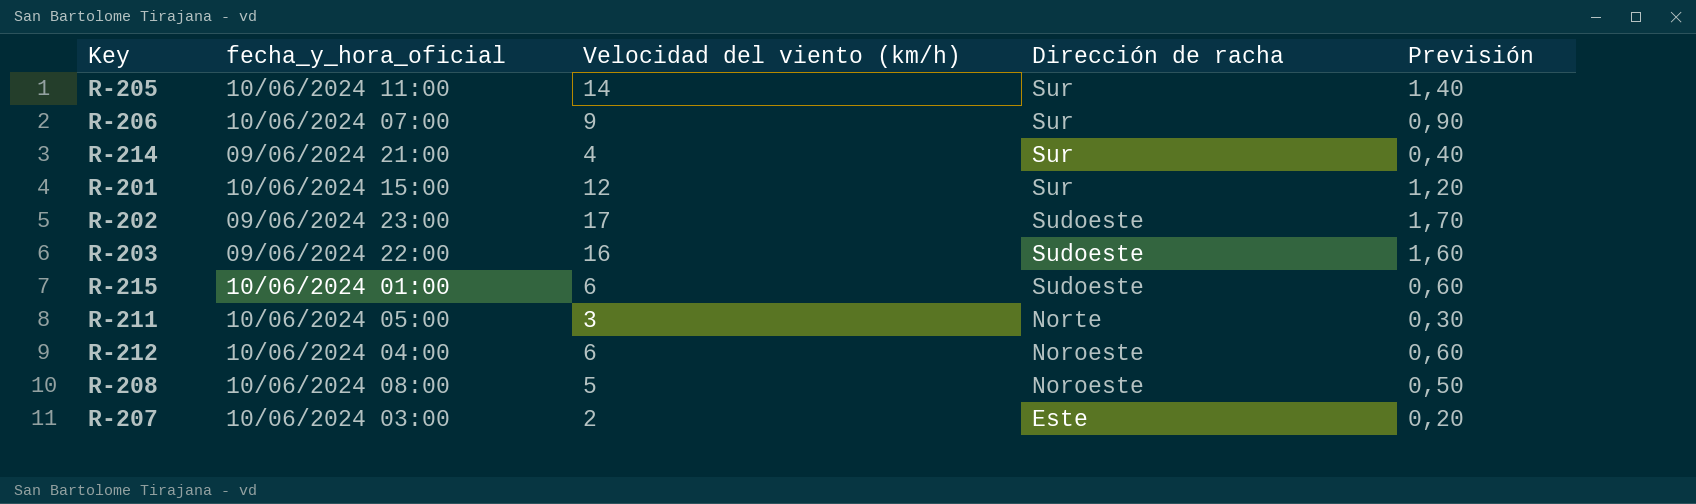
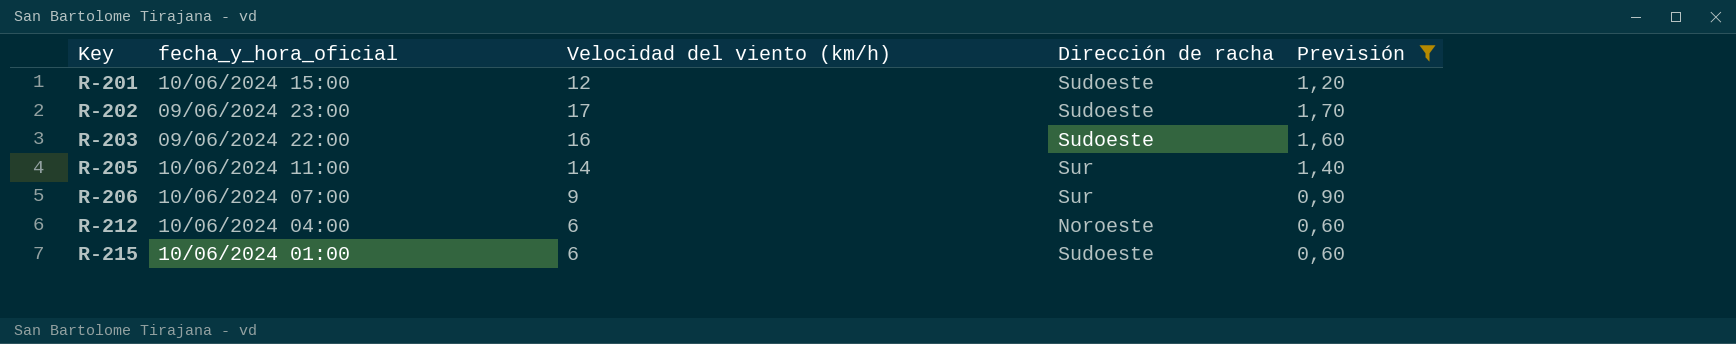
filter: none -> Previsión >= 0,60
row order: Dirección de racha descending -> Key ascending
R-201 | Dirección de racha: Sur -> Sudoeste

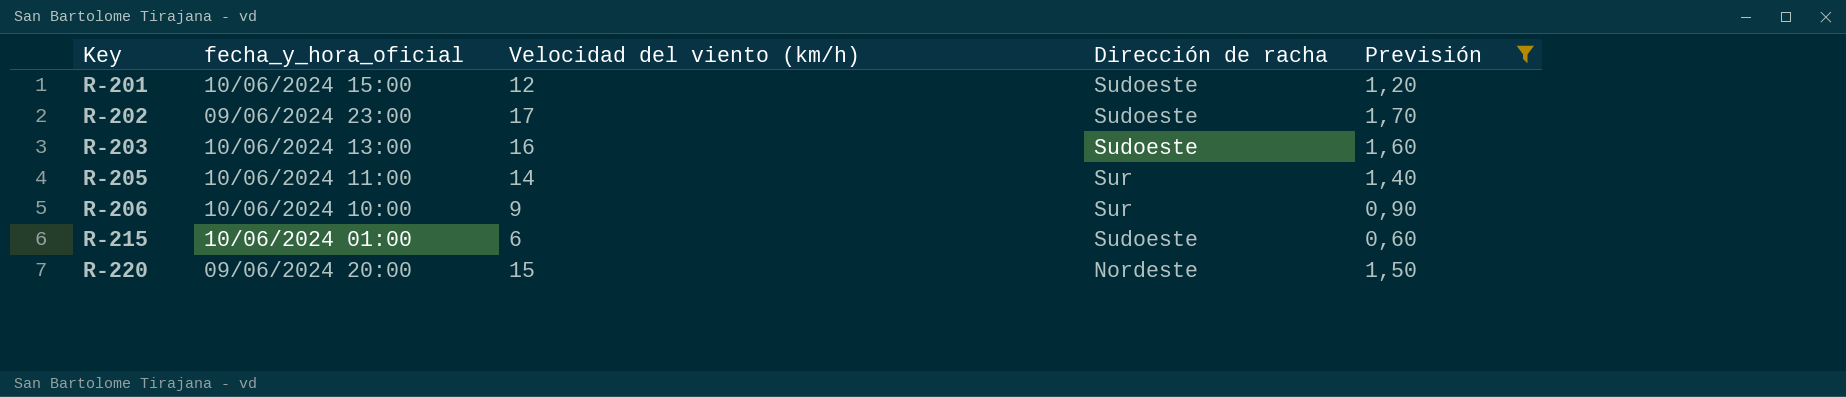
row R-212: 10/06/2024 04:00 | 6 | Noroeste | 0,60 -> none
R-203 | fecha_y_hora_oficial: 09/06/2024 22:00 -> 10/06/2024 13:00
R-206 | fecha_y_hora_oficial: 10/06/2024 07:00 -> 10/06/2024 10:00
row R-220: none -> 09/06/2024 20:00 | 15 | Nordeste | 1,50

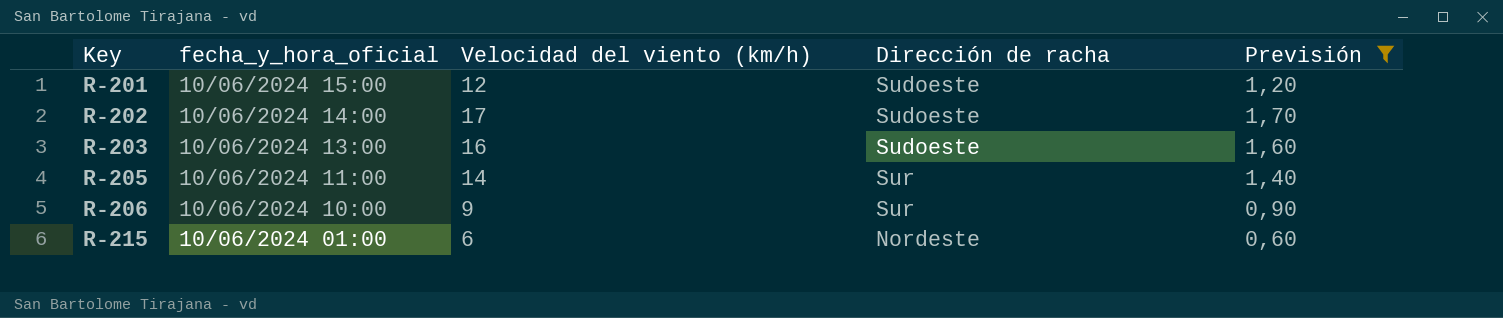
row R-220: 09/06/2024 20:00 | 15 | Nordeste | 1,50 -> none
R-202 | fecha_y_hora_oficial: 09/06/2024 23:00 -> 10/06/2024 14:00
R-215 | Dirección de racha: Sudoeste -> Nordeste

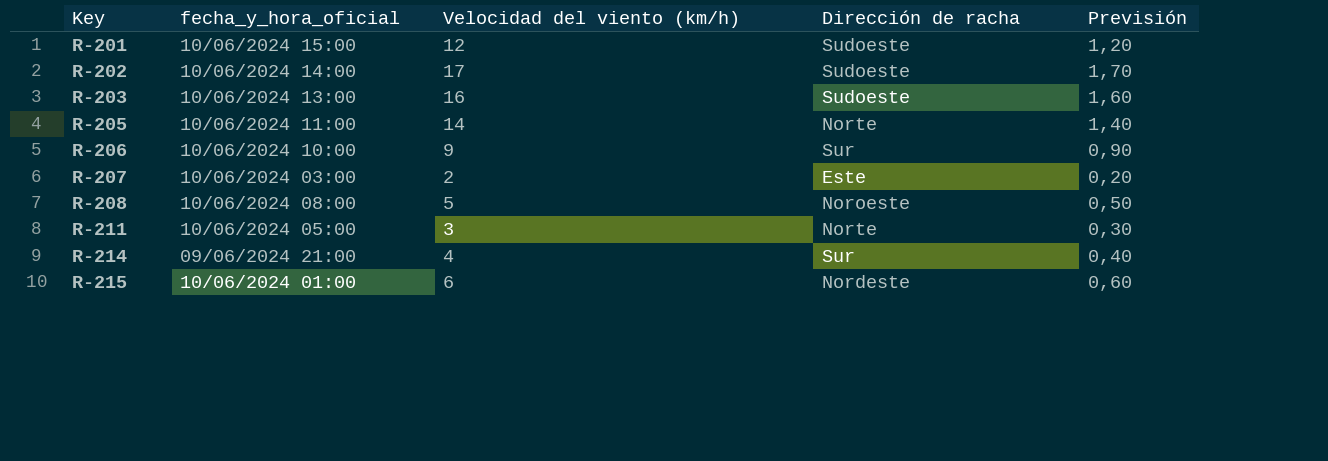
filter: Previsión >= 0,60 -> none
R-205 | Dirección de racha: Sur -> Norte

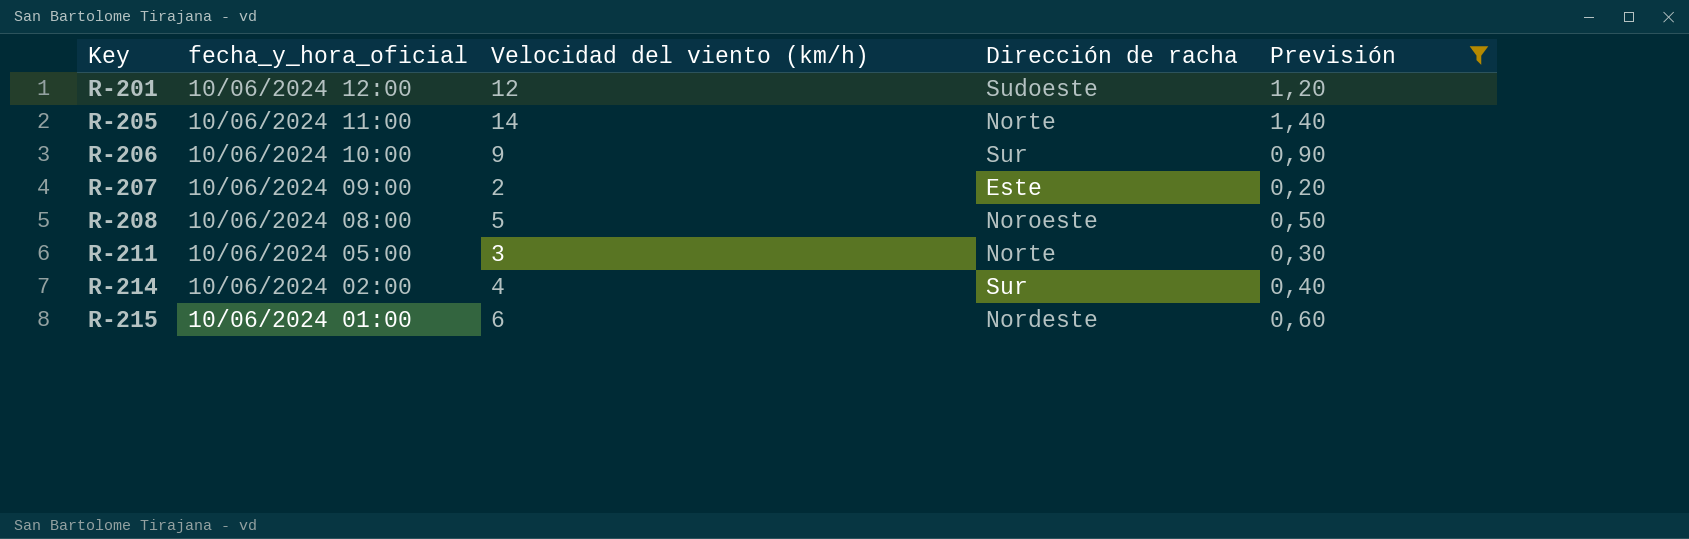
filter: none -> Previsión <= 1,40
R-201 | fecha_y_hora_oficial: 10/06/2024 15:00 -> 10/06/2024 12:00
R-207 | fecha_y_hora_oficial: 10/06/2024 03:00 -> 10/06/2024 09:00
R-214 | fecha_y_hora_oficial: 09/06/2024 21:00 -> 10/06/2024 02:00

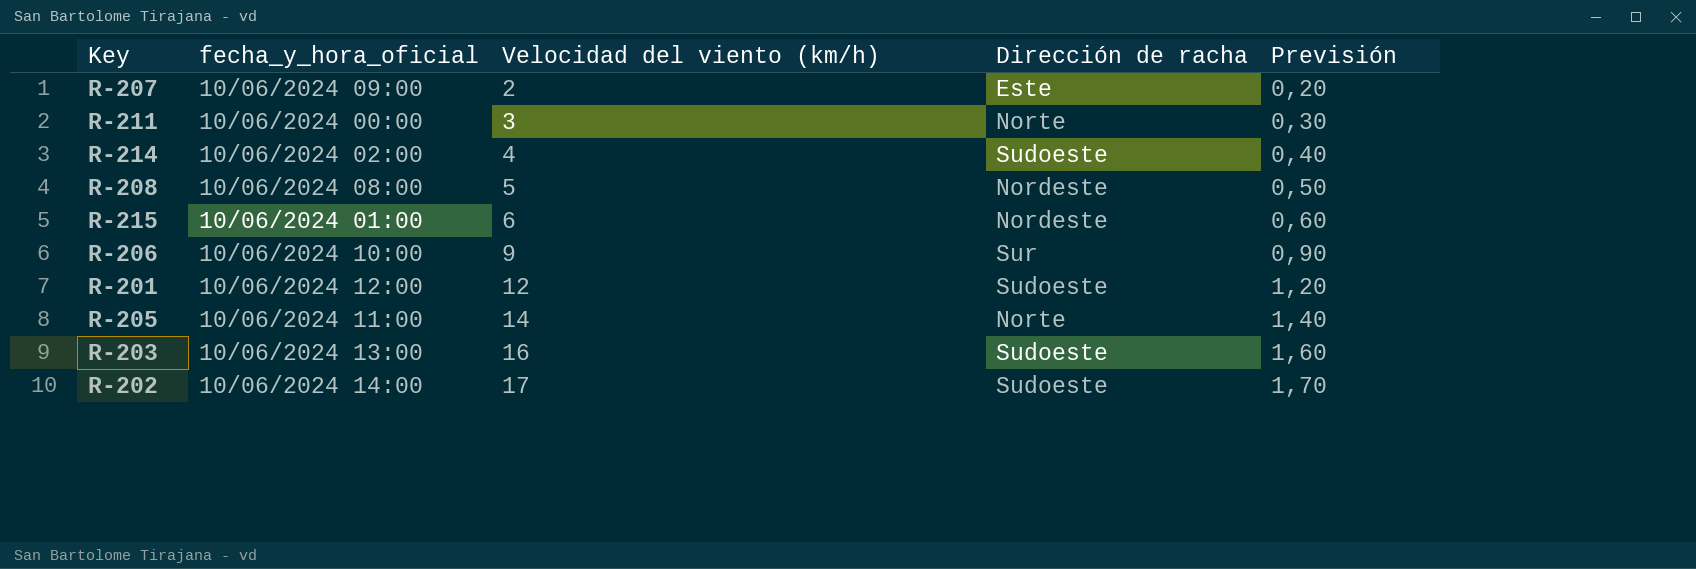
filter: Previsión <= 1,40 -> none
row order: Key ascending -> Velocidad del viento (km/h) ascending
R-211 | fecha_y_hora_oficial: 10/06/2024 05:00 -> 10/06/2024 00:00
R-214 | Dirección de racha: Sur -> Sudoeste
R-208 | Dirección de racha: Noroeste -> Nordeste

